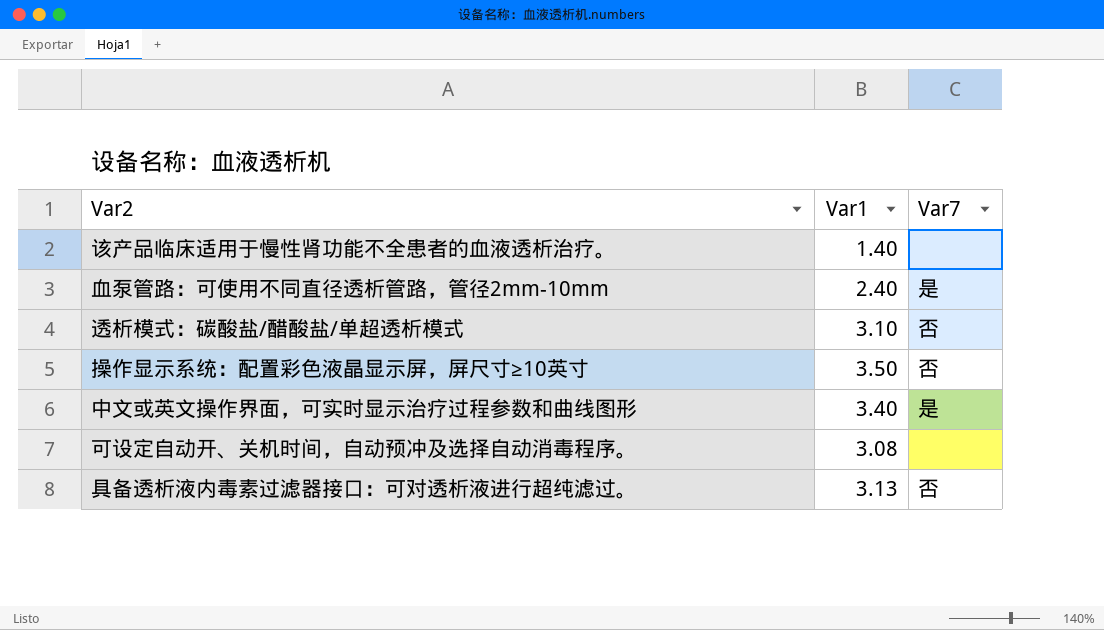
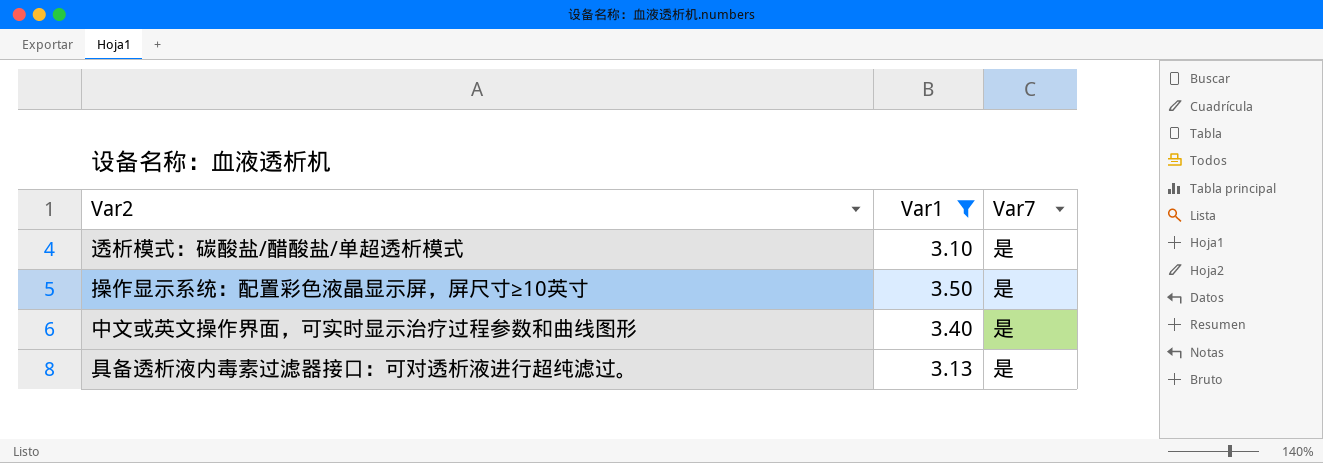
filter: none -> Var1 >= 3.10
透析模式：碳酸盐/醋酸盐/单超透析模式 | Var7: 否 -> 是
操作显示系统：配置彩色液晶显示屏，屏尺寸≥10英寸 | Var7: 否 -> 是
具备透析液内毒素过滤器接口：可对透析液进行超纯滤过。 | Var7: 否 -> 是

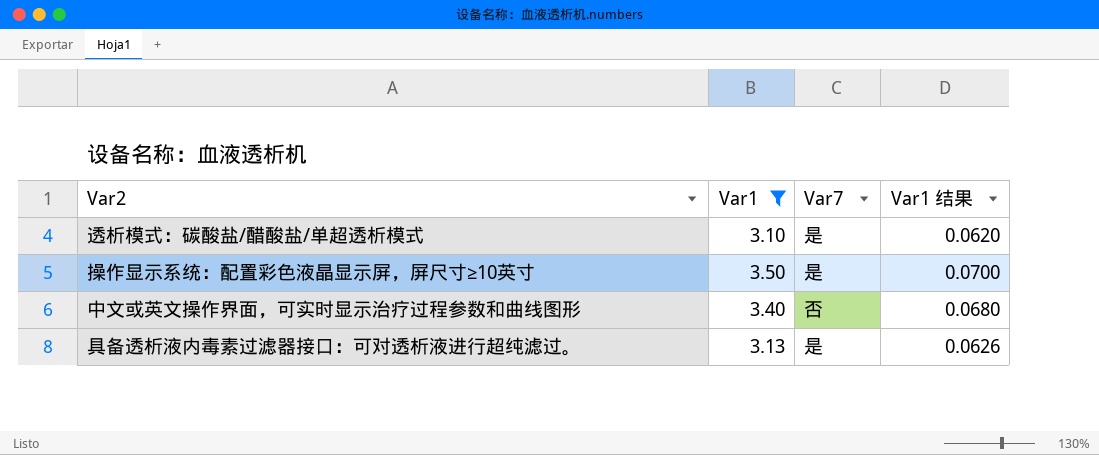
column Var1 结果 | formula: none -> [Var1] * 0.02
中文或英文操作界面，可实时显示治疗过程参数和曲线图形 | Var7: 是 -> 否

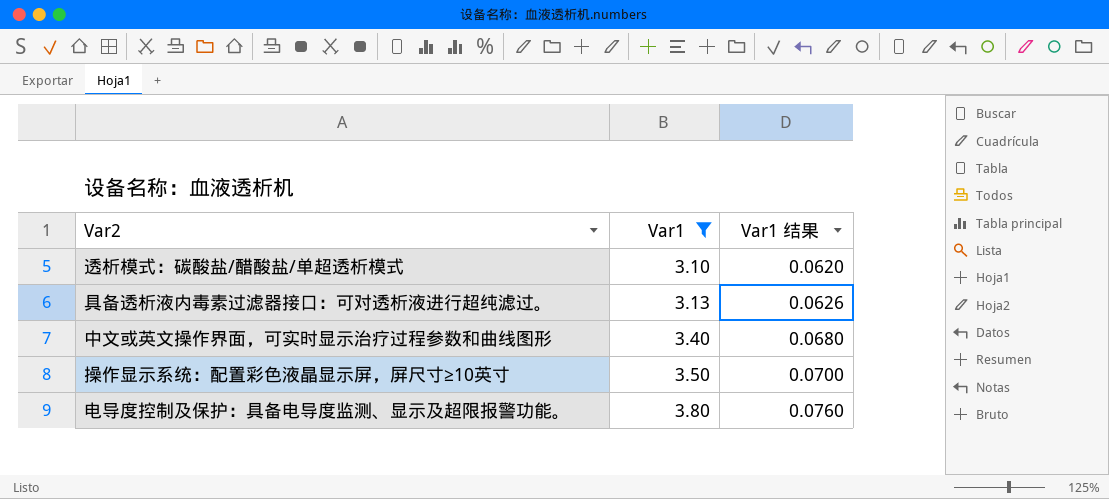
row order: none -> Var1 ascending
column Var7 | position: 3 -> none
row 电导度控制及保护：具备电导度监测、显示及超限报警功能。: none -> 3.80 | 0.0760

